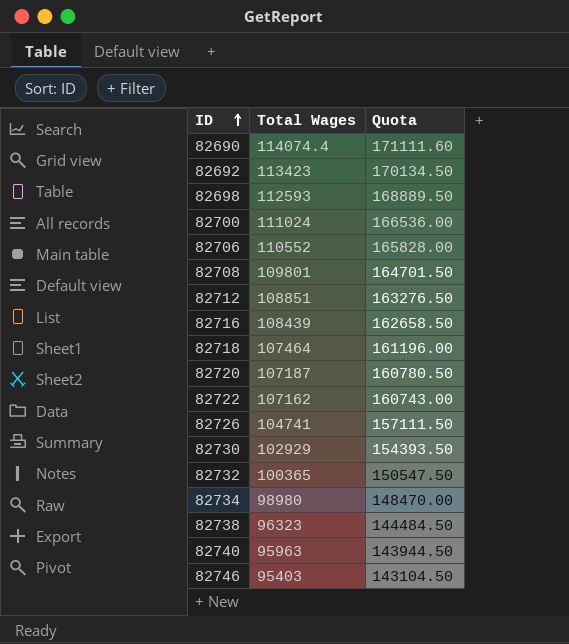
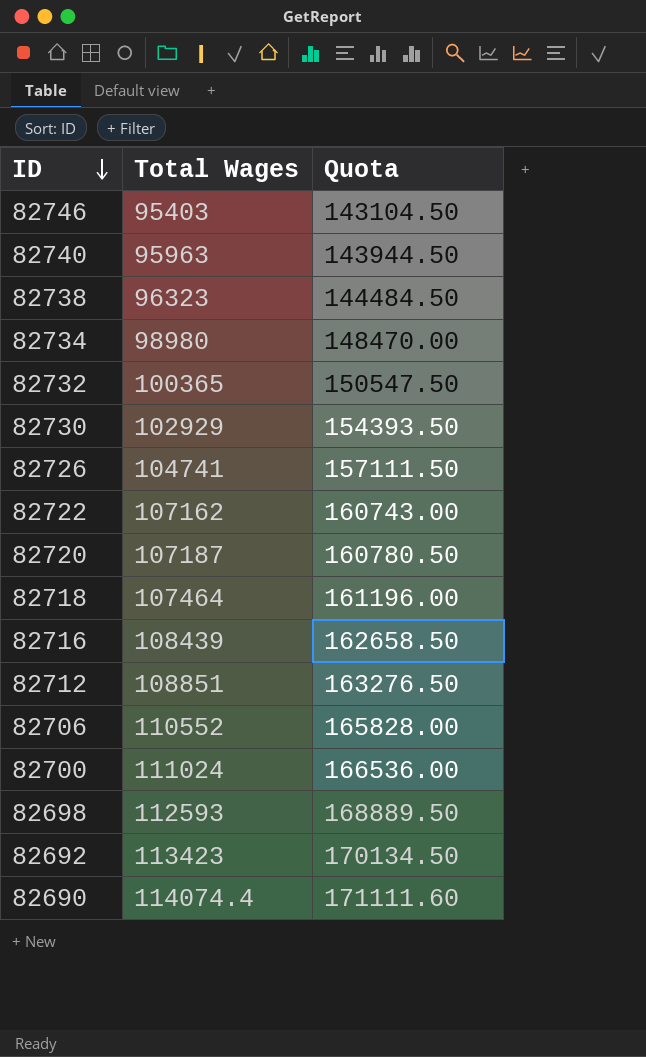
row order: ID ascending -> ID descending
row 82708: 109801 | 164701.50 -> none

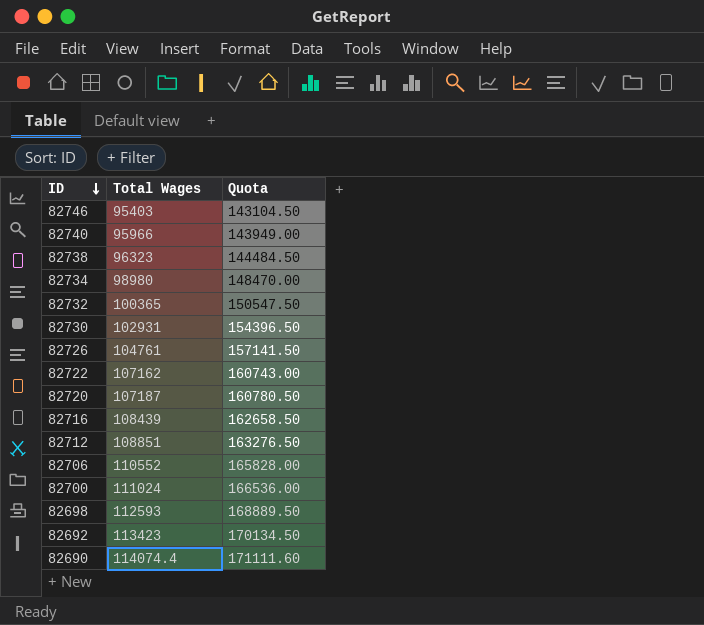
row 82718: 107464 | 161196.00 -> none
82740 | Total Wages: 95963 -> 95966
82740 | Quota: 143944.50 -> 143949.00
82730 | Total Wages: 102929 -> 102931
82730 | Quota: 154393.50 -> 154396.50
82726 | Total Wages: 104741 -> 104761
82726 | Quota: 157111.50 -> 157141.50

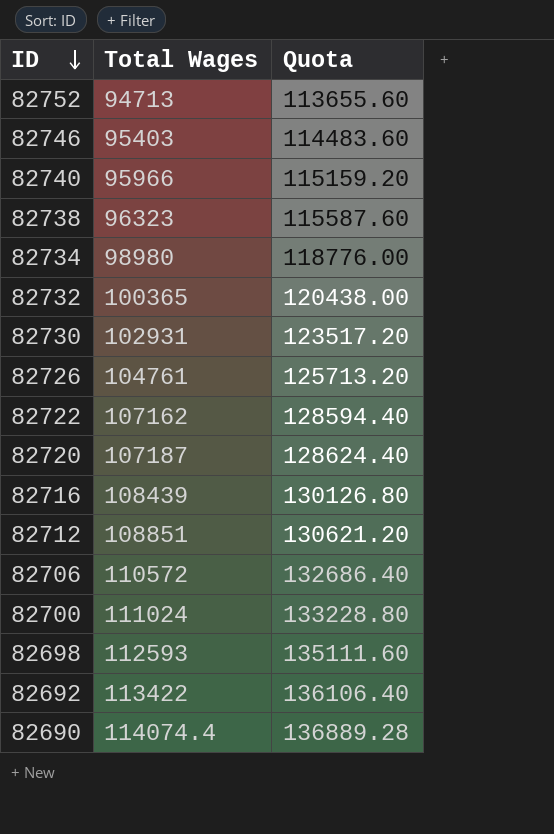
column Quota | formula: [Total Wages] * 1.5 -> [Total Wages] * 1.2
row 82752: none -> 94713 | 113655.60
82706 | Total Wages: 110552 -> 110572
82692 | Total Wages: 113423 -> 113422

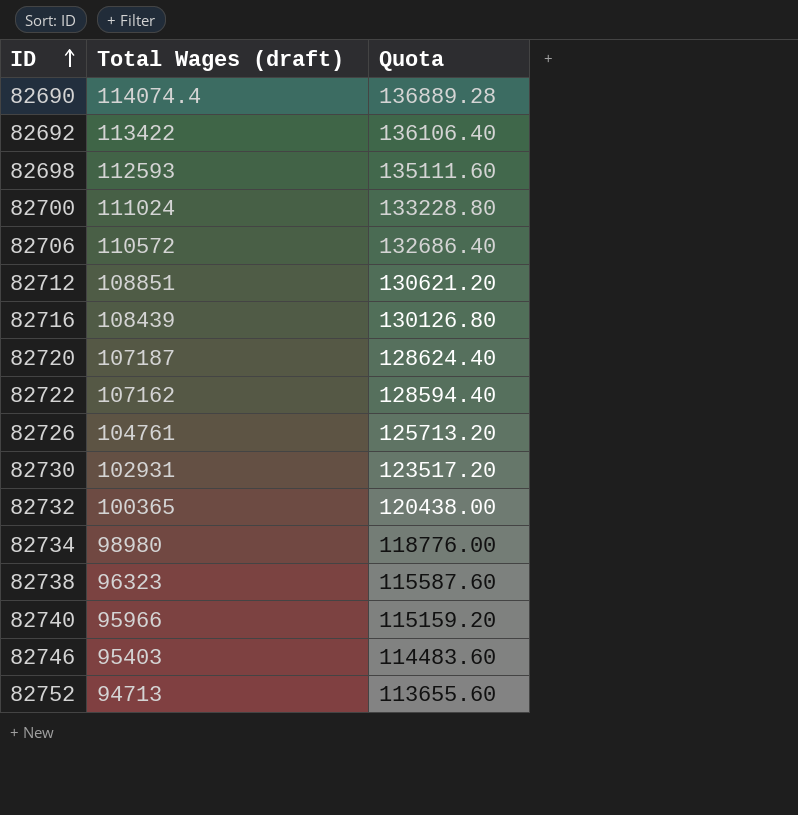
row order: ID descending -> ID ascending
column name: Total Wages -> Total Wages (draft)

